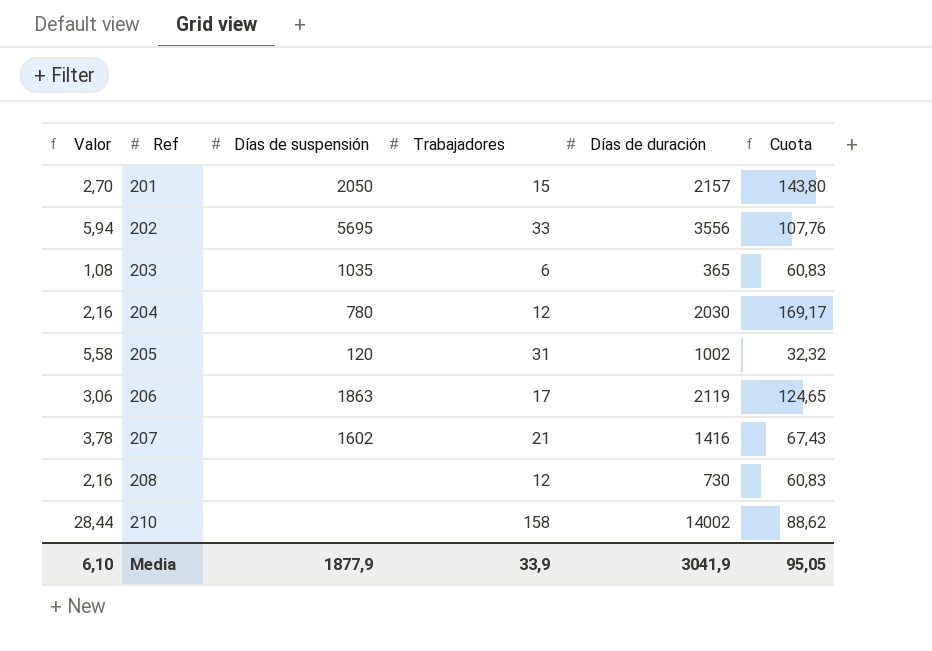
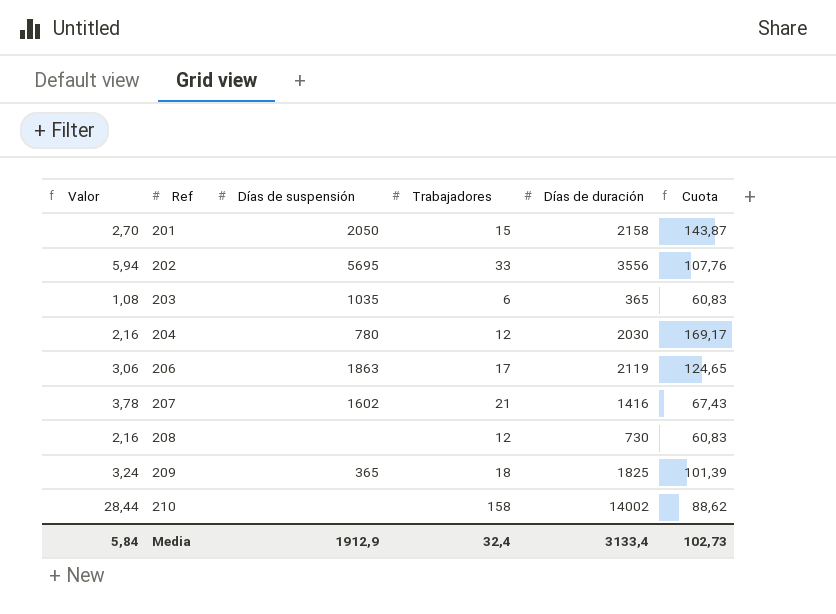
row 205: 5,58 | 120 | 31 | 1002 | 32,32 -> none
201 | Días de duración: 2157 -> 2158
201 | Cuota: 143,80 -> 143,87
row 209: none -> 3,24 | 365 | 18 | 1825 | 101,39
Media | Valor: 6,10 -> 5,84
Media | Días de suspensión: 1877,9 -> 1912,9
Media | Trabajadores: 33,9 -> 32,4
Media | Días de duración: 3041,9 -> 3133,4
Media | Cuota: 95,05 -> 102,73

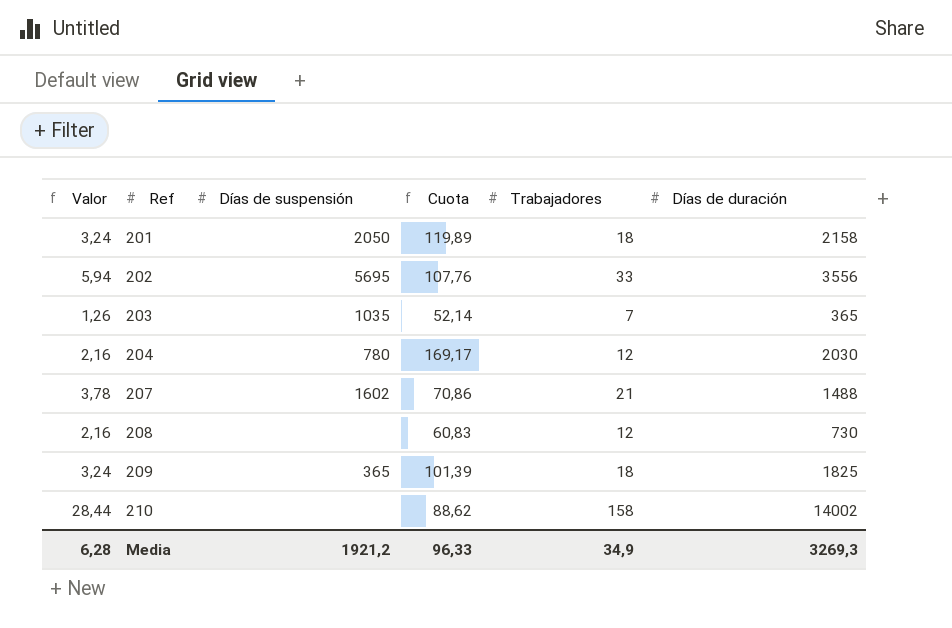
column Cuota | position: 6 -> 4
row 206: 3,06 | 1863 | 17 | 2119 | 124,65 -> none
201 | Valor: 2,70 -> 3,24
201 | Cuota: 143,87 -> 119,89
201 | Trabajadores: 15 -> 18
203 | Valor: 1,08 -> 1,26
203 | Cuota: 60,83 -> 52,14
203 | Trabajadores: 6 -> 7
207 | Cuota: 67,43 -> 70,86
207 | Días de duración: 1416 -> 1488
Media | Valor: 5,84 -> 6,28
Media | Días de suspensión: 1912,9 -> 1921,2
Media | Cuota: 102,73 -> 96,33
Media | Trabajadores: 32,4 -> 34,9
Media | Días de duración: 3133,4 -> 3269,3

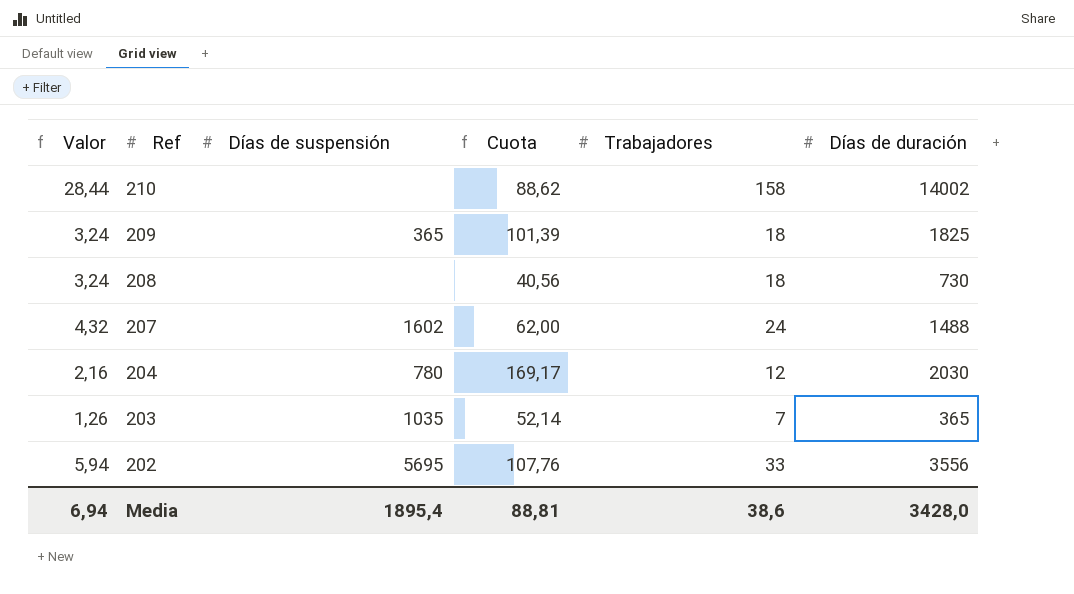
row order: Ref ascending -> Ref descending
row 201: 3,24 | 2050 | 119,89 | 18 | 2158 -> none
208 | Valor: 2,16 -> 3,24
208 | Cuota: 60,83 -> 40,56
208 | Trabajadores: 12 -> 18
207 | Valor: 3,78 -> 4,32
207 | Cuota: 70,86 -> 62,00
207 | Trabajadores: 21 -> 24
Media | Valor: 6,28 -> 6,94
Media | Días de suspensión: 1921,2 -> 1895,4
Media | Cuota: 96,33 -> 88,81
Media | Trabajadores: 34,9 -> 38,6
Media | Días de duración: 3269,3 -> 3428,0

